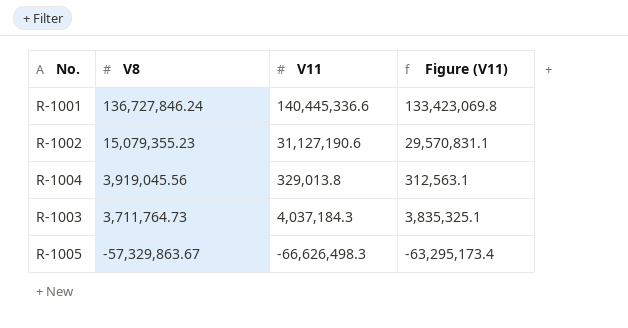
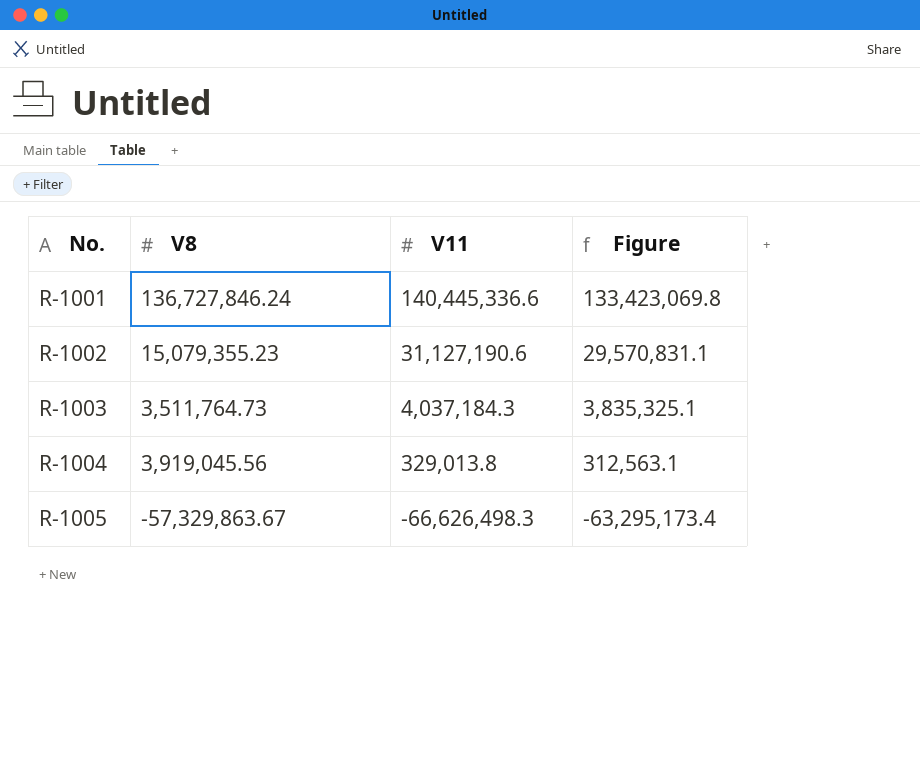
row order: V8 descending -> No. ascending
column name: Figure (V11) -> Figure
R-1003 | V8: 3,711,764.73 -> 3,511,764.73

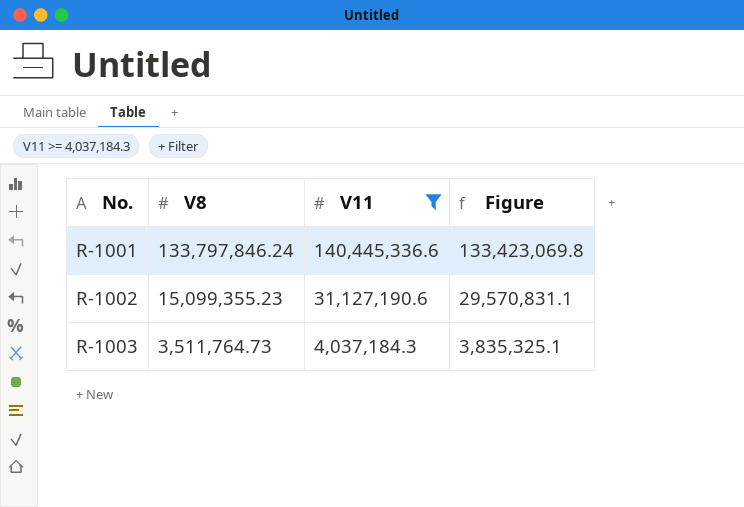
filter: none -> V11 >= 4,037,184.3
R-1001 | V8: 136,727,846.24 -> 133,797,846.24
R-1002 | V8: 15,079,355.23 -> 15,099,355.23

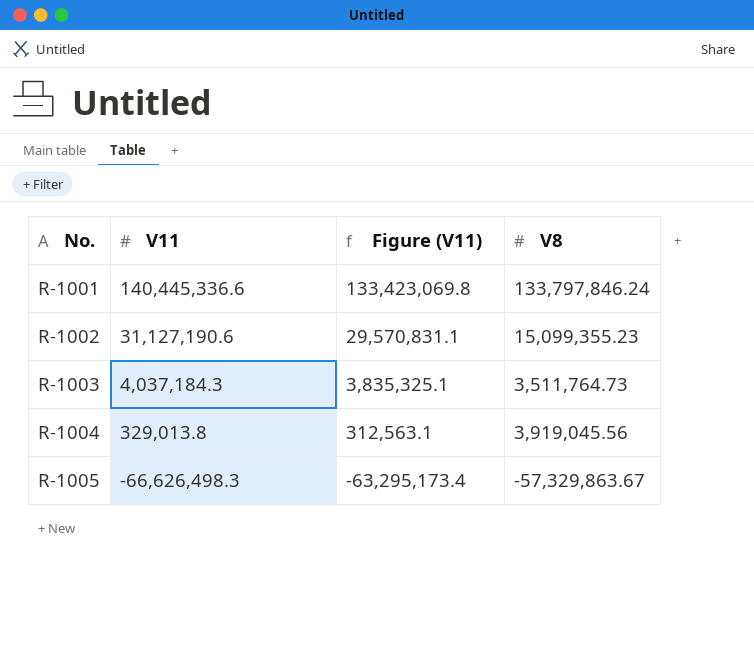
filter: V11 >= 4,037,184.3 -> none
column name: Figure -> Figure (V11)
column V8 | position: 2 -> 4

